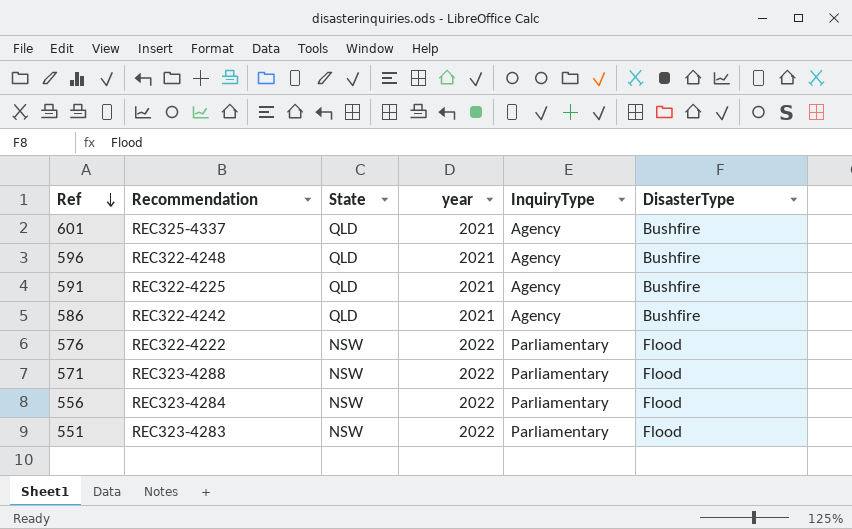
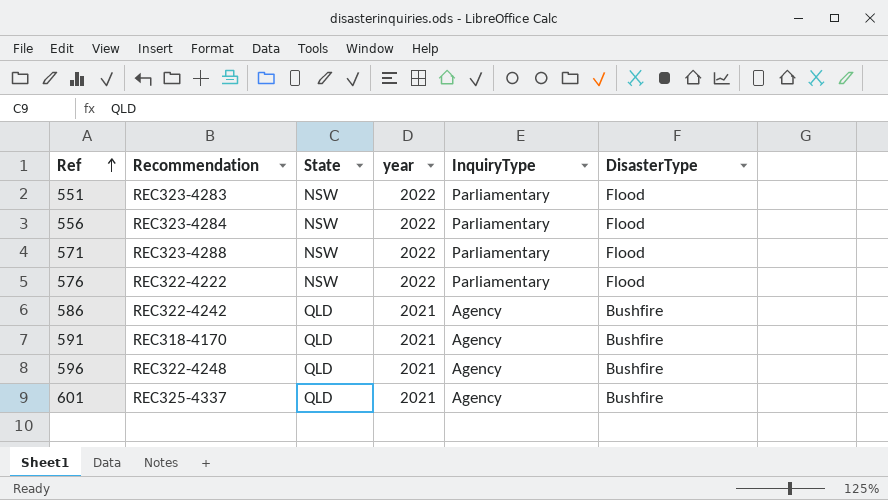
row order: Ref descending -> Ref ascending
591 | Recommendation: REC322-4225 -> REC318-4170

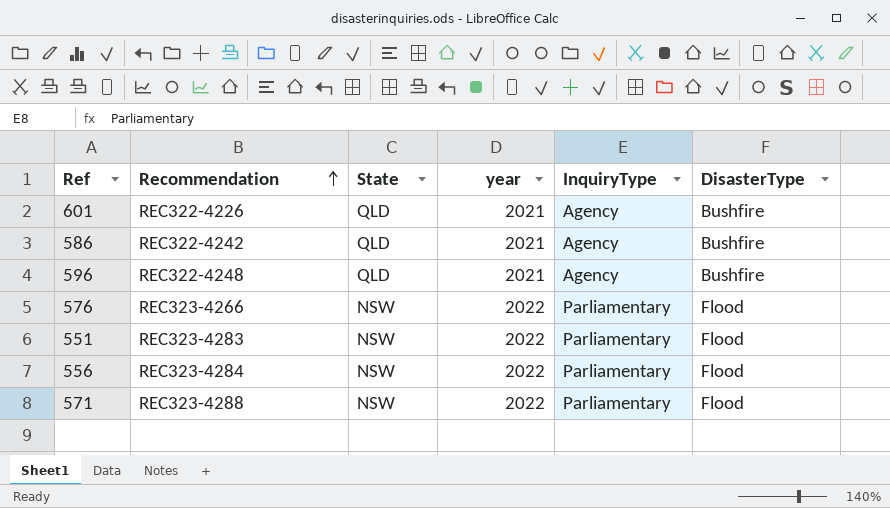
row order: Ref ascending -> Recommendation ascending
row 591: REC318-4170 | QLD | 2021 | Agency | Bushfire -> none
601 | Recommendation: REC325-4337 -> REC322-4226
576 | Recommendation: REC322-4222 -> REC323-4266

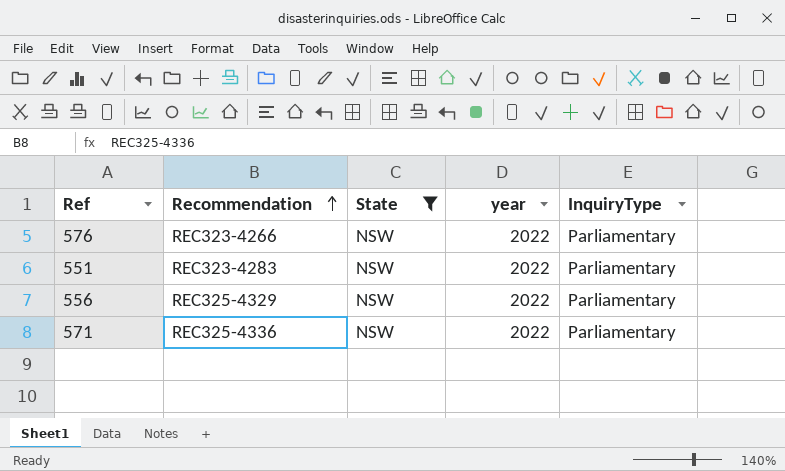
filter: none -> State = NSW
column DisasterType | position: 6 -> none
556 | Recommendation: REC323-4284 -> REC325-4329
571 | Recommendation: REC323-4288 -> REC325-4336

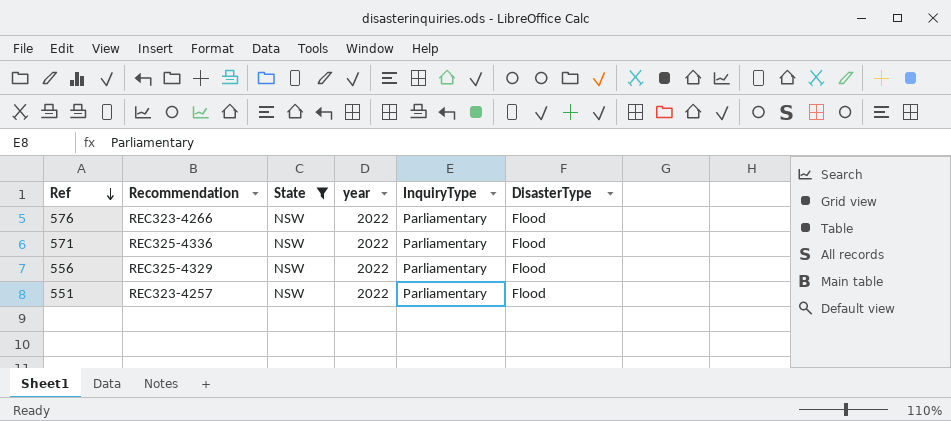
row order: Recommendation ascending -> Ref descending
column DisasterType | position: none -> 6
551 | Recommendation: REC323-4283 -> REC323-4257

